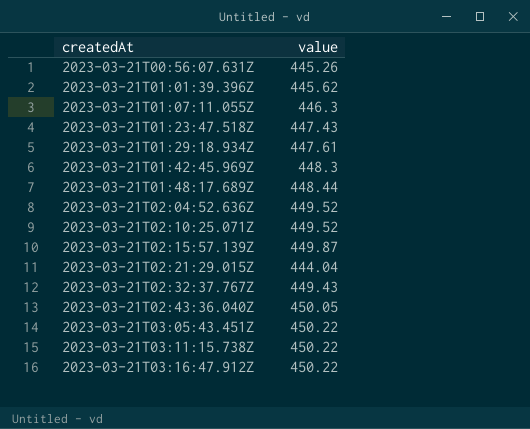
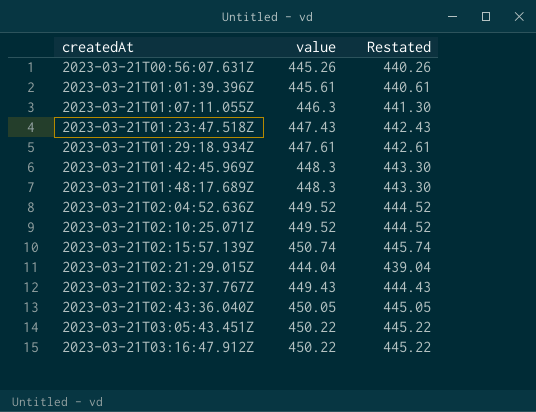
column Restated | formula: none -> [value] - 5
row 2023-03-21T03:11:15.738Z: 450.22 -> none
2023-03-21T01:01:39.396Z | value: 445.62 -> 445.61
2023-03-21T01:48:17.689Z | value: 448.44 -> 448.3
2023-03-21T02:15:57.139Z | value: 449.87 -> 450.74

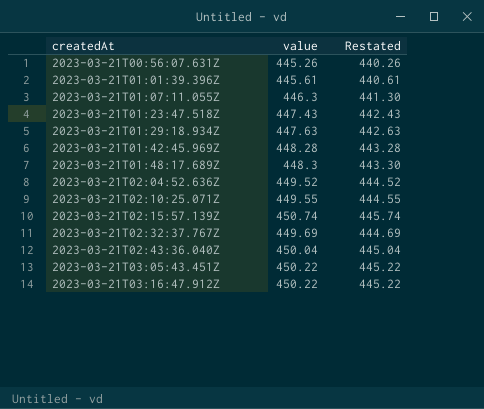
row 2023-03-21T02:21:29.015Z: 444.04 | 439.04 -> none
2023-03-21T01:29:18.934Z | value: 447.61 -> 447.63
2023-03-21T01:29:18.934Z | Restated: 442.61 -> 442.63
2023-03-21T01:42:45.969Z | value: 448.3 -> 448.28
2023-03-21T01:42:45.969Z | Restated: 443.30 -> 443.28
2023-03-21T02:10:25.071Z | value: 449.52 -> 449.55
2023-03-21T02:10:25.071Z | Restated: 444.52 -> 444.55
2023-03-21T02:32:37.767Z | value: 449.43 -> 449.69
2023-03-21T02:32:37.767Z | Restated: 444.43 -> 444.69
2023-03-21T02:43:36.040Z | value: 450.05 -> 450.04
2023-03-21T02:43:36.040Z | Restated: 445.05 -> 445.04

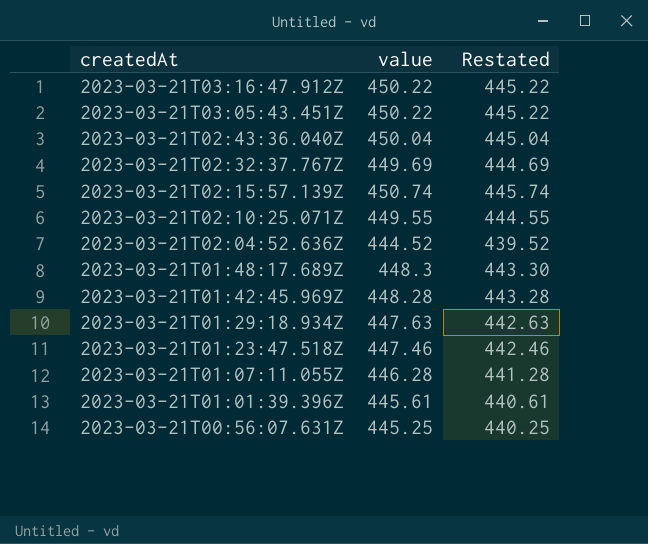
row order: createdAt ascending -> createdAt descending
2023-03-21T02:04:52.636Z | value: 449.52 -> 444.52
2023-03-21T02:04:52.636Z | Restated: 444.52 -> 439.52
2023-03-21T01:23:47.518Z | value: 447.43 -> 447.46
2023-03-21T01:23:47.518Z | Restated: 442.43 -> 442.46
2023-03-21T01:07:11.055Z | value: 446.3 -> 446.28
2023-03-21T01:07:11.055Z | Restated: 441.30 -> 441.28
2023-03-21T00:56:07.631Z | value: 445.26 -> 445.25
2023-03-21T00:56:07.631Z | Restated: 440.26 -> 440.25

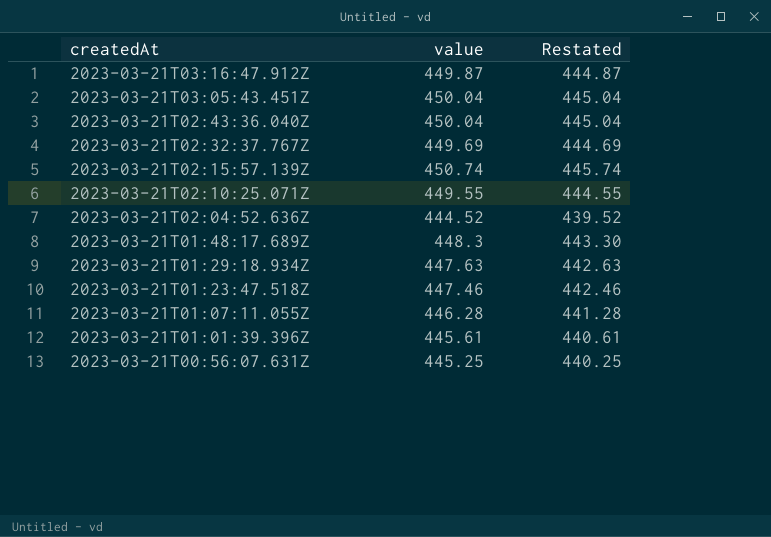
row 2023-03-21T01:42:45.969Z: 448.28 | 443.28 -> none
2023-03-21T03:16:47.912Z | value: 450.22 -> 449.87
2023-03-21T03:16:47.912Z | Restated: 445.22 -> 444.87
2023-03-21T03:05:43.451Z | value: 450.22 -> 450.04
2023-03-21T03:05:43.451Z | Restated: 445.22 -> 445.04

